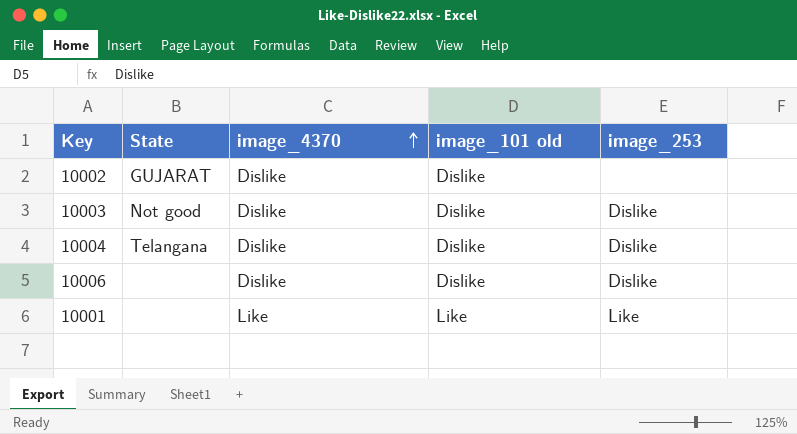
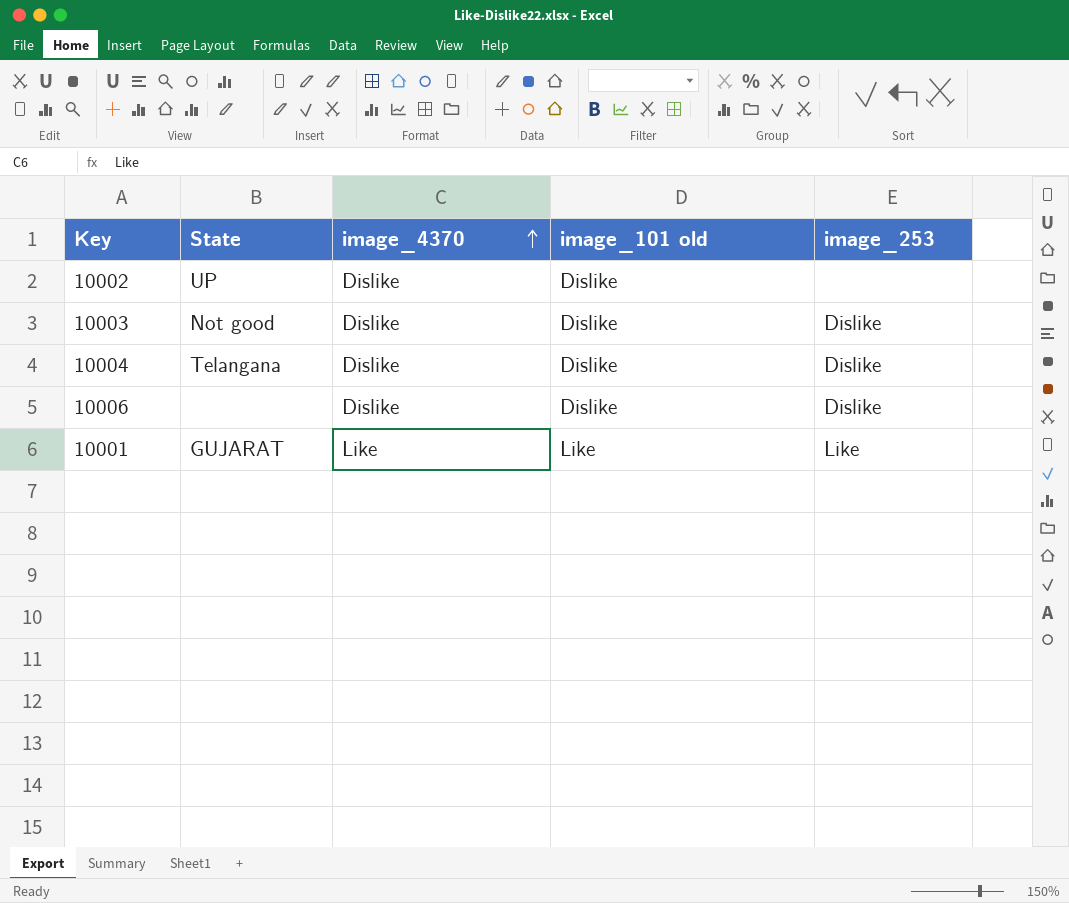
10002 | State: GUJARAT -> UP
10001 | State: none -> GUJARAT

